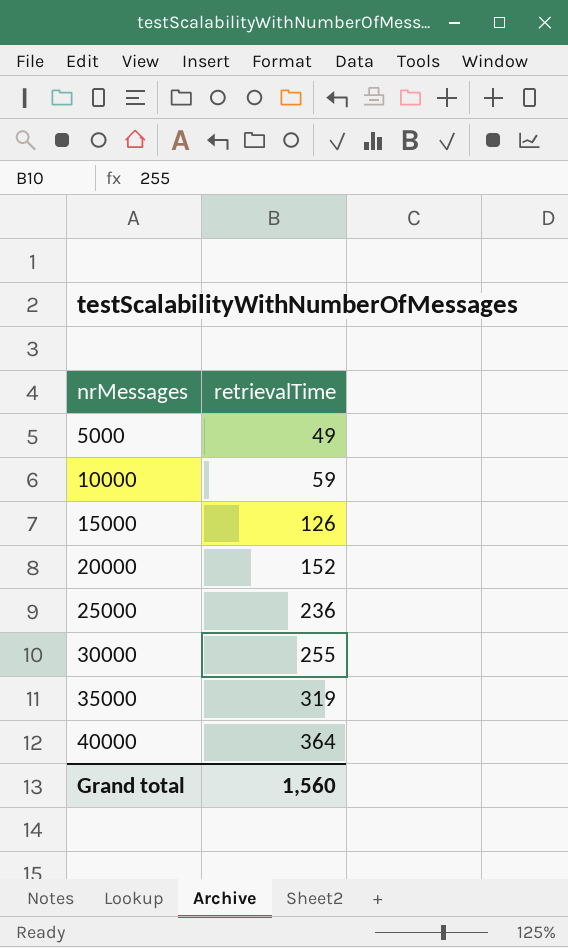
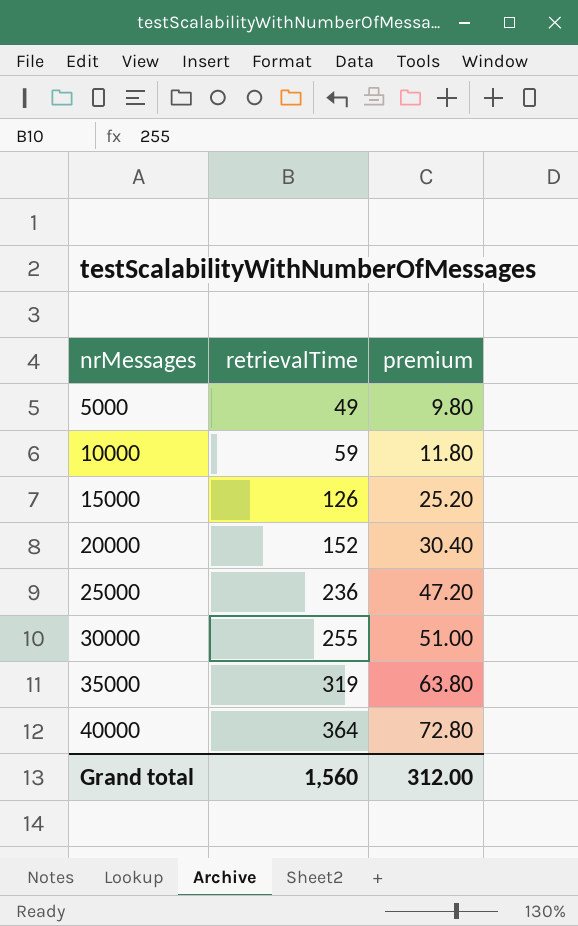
column premium | formula: none -> [retrievalTime] * 0.2

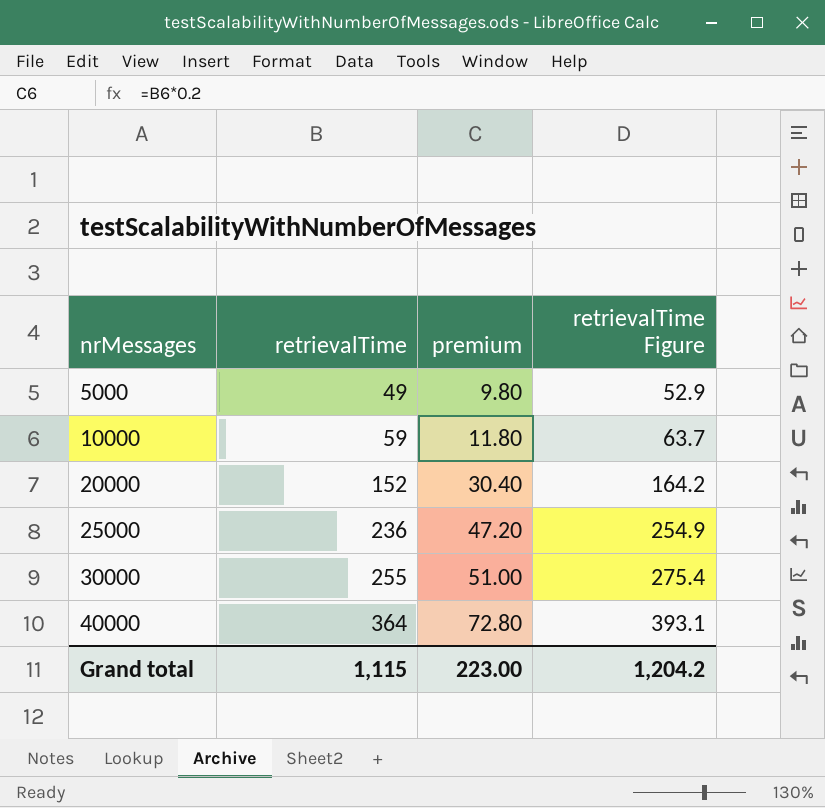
column retrievalTime Figure | formula: none -> [retrievalTime] * 1.08
row 15000: 126 | 25.20 -> none
row 35000: 319 | 63.80 -> none
Grand total | retrievalTime: 1,560 -> 1,115
Grand total | premium: 312.00 -> 223.00

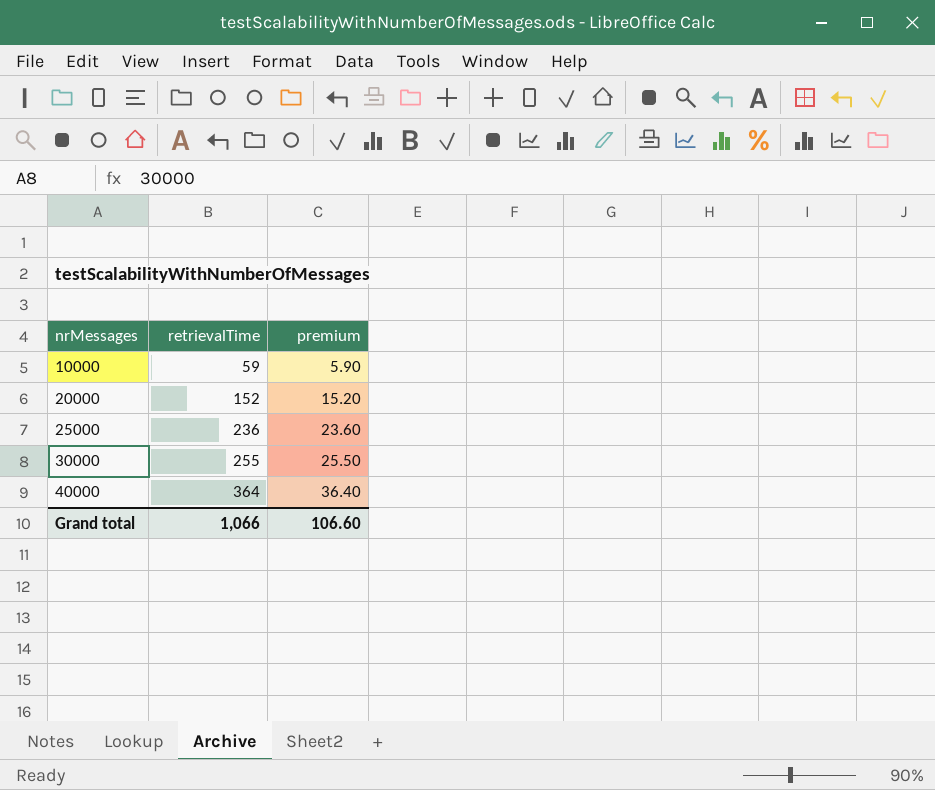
column retrievalTime Figure | formula: [retrievalTime] * 1.08 -> none
column premium | formula: [retrievalTime] * 0.2 -> [retrievalTime] * 0.1
row 5000: 49 | 9.80 | 52.9 -> none
Grand total | retrievalTime: 1,115 -> 1,066
Grand total | premium: 223.00 -> 106.60

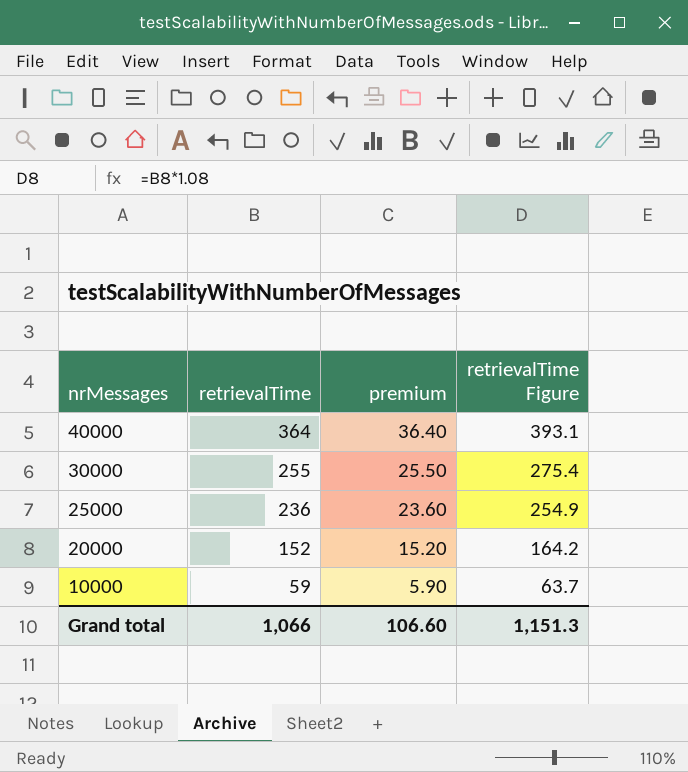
row order: nrMessages ascending -> nrMessages descending
column retrievalTime Figure | formula: none -> [retrievalTime] * 1.08

